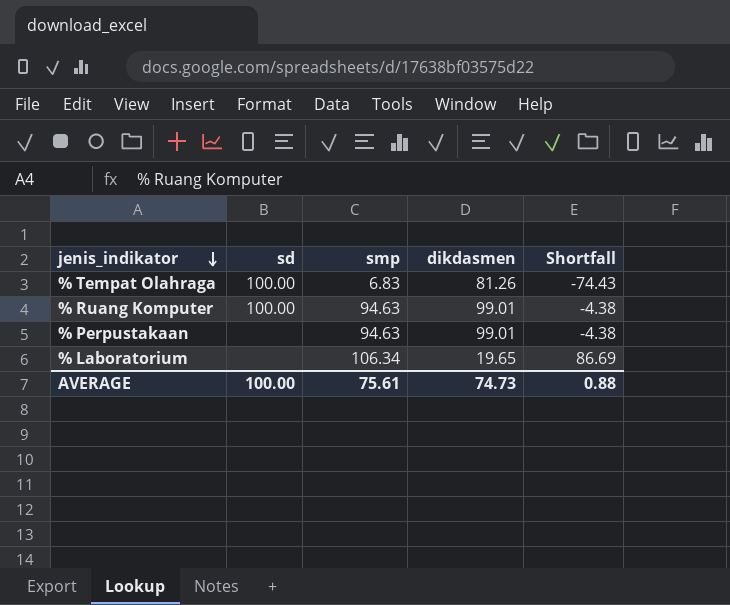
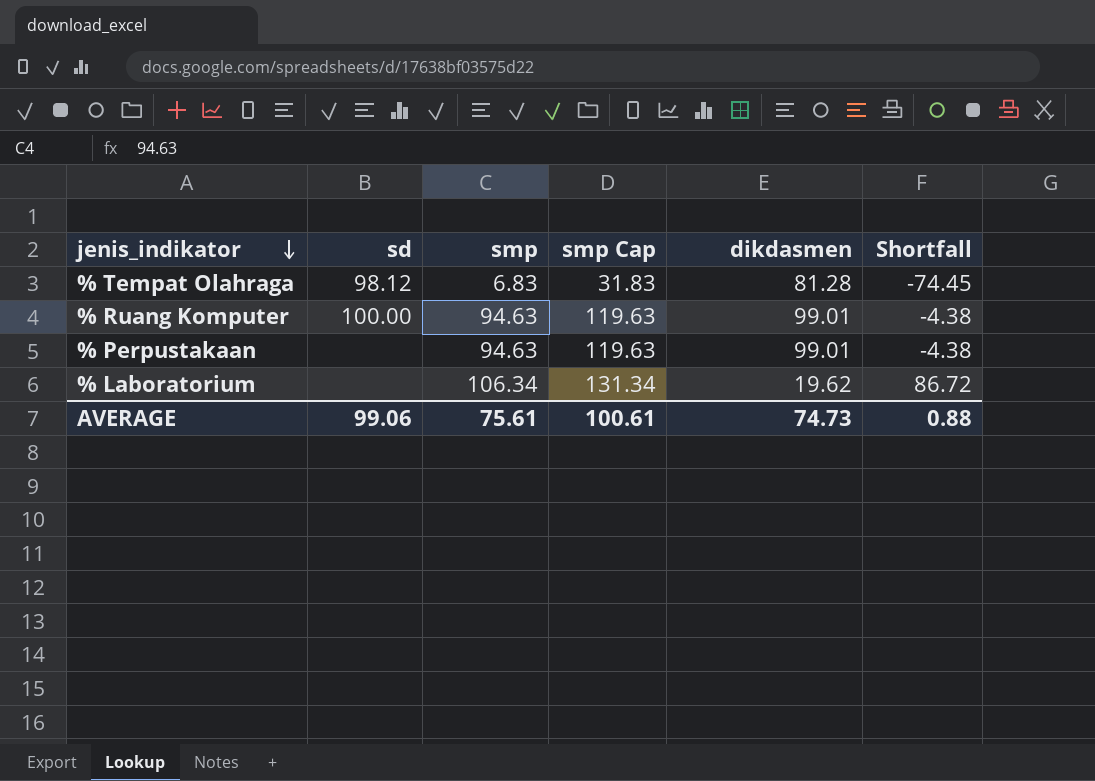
column smp Cap | formula: none -> [smp] + 25
% Tempat Olahraga | sd: 100.00 -> 98.12
% Tempat Olahraga | dikdasmen: 81.26 -> 81.28
% Tempat Olahraga | Shortfall: -74.43 -> -74.45
% Laboratorium | dikdasmen: 19.65 -> 19.62
% Laboratorium | Shortfall: 86.69 -> 86.72
AVERAGE | sd: 100.00 -> 99.06

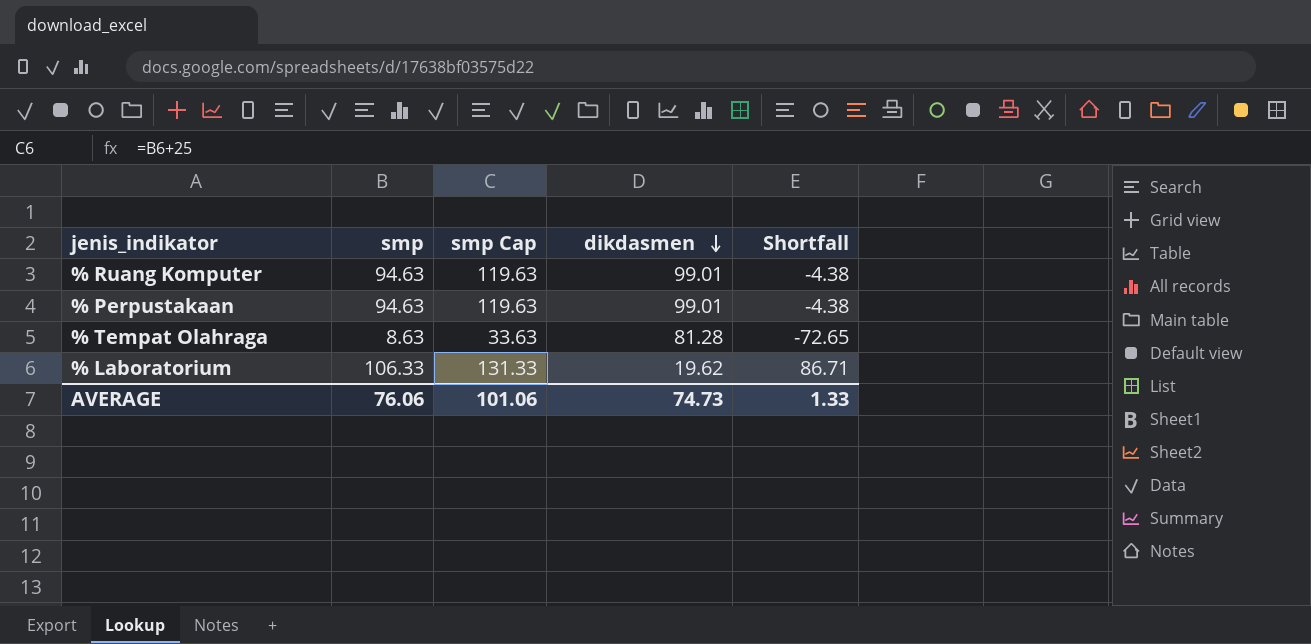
row order: jenis_indikator descending -> dikdasmen descending
column sd | position: 2 -> none
% Tempat Olahraga | smp: 6.83 -> 8.63
% Tempat Olahraga | smp Cap: 31.83 -> 33.63
% Tempat Olahraga | Shortfall: -74.45 -> -72.65
% Laboratorium | smp: 106.34 -> 106.33
% Laboratorium | smp Cap: 131.34 -> 131.33
% Laboratorium | Shortfall: 86.72 -> 86.71
AVERAGE | smp: 75.61 -> 76.06
AVERAGE | smp Cap: 100.61 -> 101.06
AVERAGE | Shortfall: 0.88 -> 1.33

